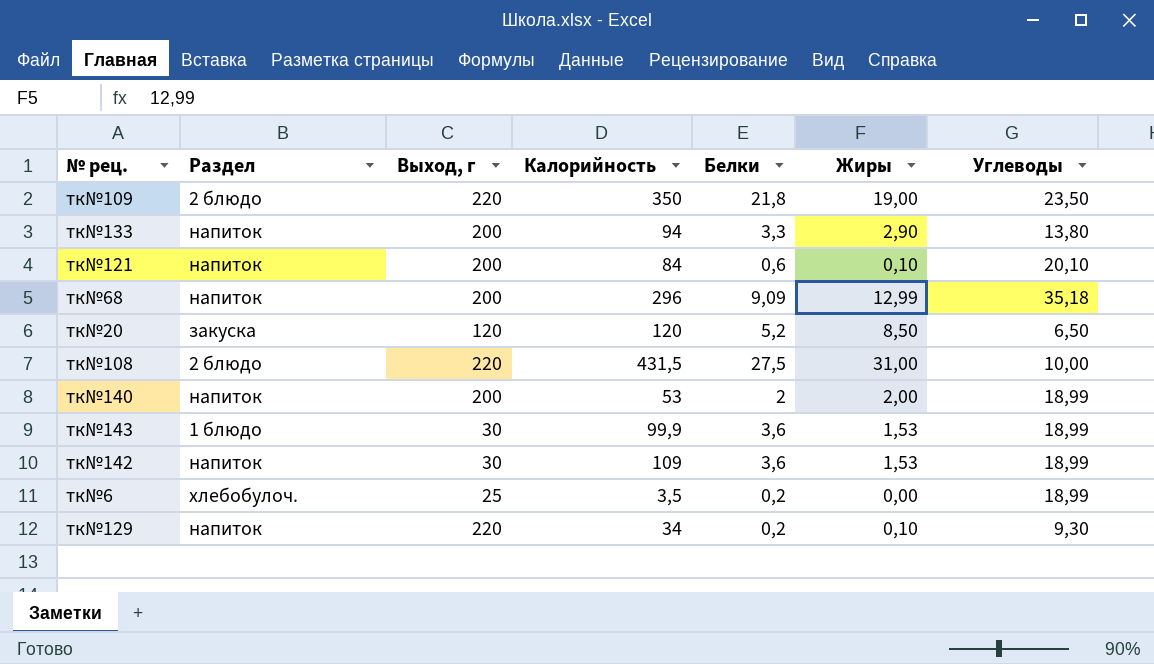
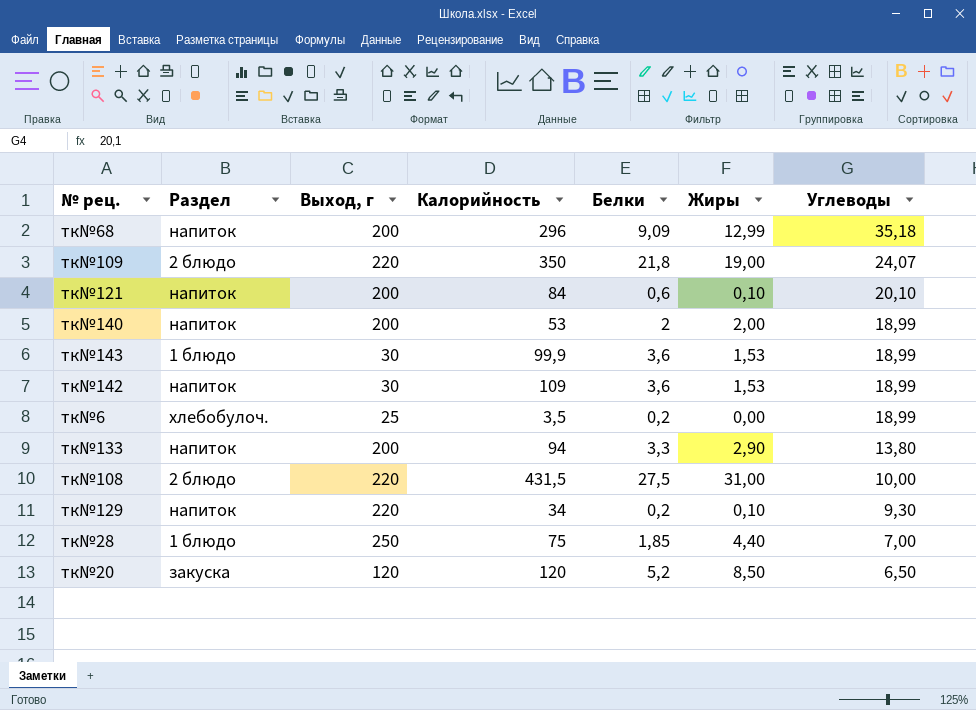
row order: none -> Углеводы descending
тк№109 | Углеводы: 23,50 -> 24,07
row тк№28: none -> 1 блюдо | 250 | 75 | 1,85 | 4,40 | 7,00

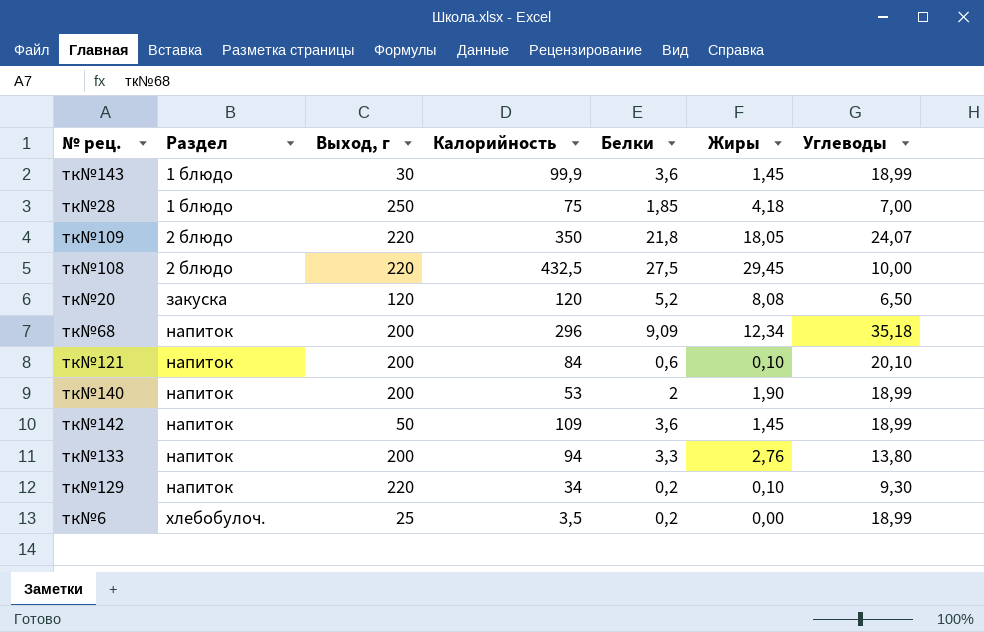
row order: Углеводы descending -> Раздел ascending
тк№143 | Жиры: 1,53 -> 1,45
тк№28 | Жиры: 4,40 -> 4,18
тк№109 | Жиры: 19,00 -> 18,05
тк№108 | Калорийность: 431,5 -> 432,5
тк№108 | Жиры: 31,00 -> 29,45
тк№20 | Жиры: 8,50 -> 8,08
тк№68 | Жиры: 12,99 -> 12,34
тк№140 | Жиры: 2,00 -> 1,90
тк№142 | Выход, г: 30 -> 50
тк№142 | Жиры: 1,53 -> 1,45
тк№133 | Жиры: 2,90 -> 2,76

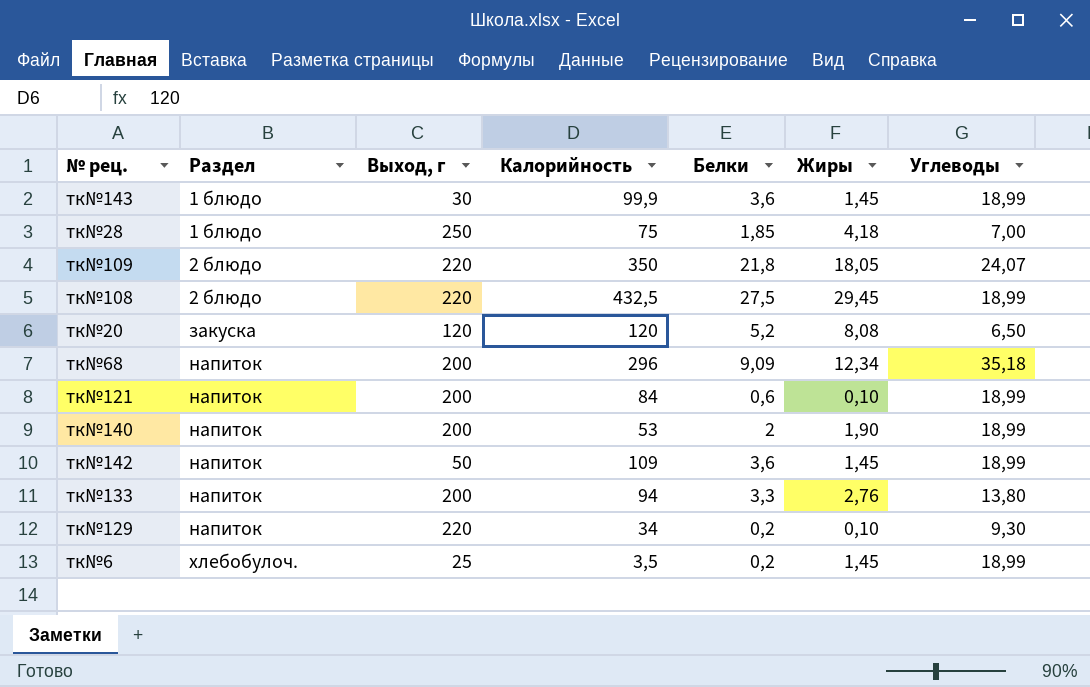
тк№108 | Углеводы: 10,00 -> 18,99
тк№121 | Углеводы: 20,10 -> 18,99
тк№6 | Жиры: 0,00 -> 1,45

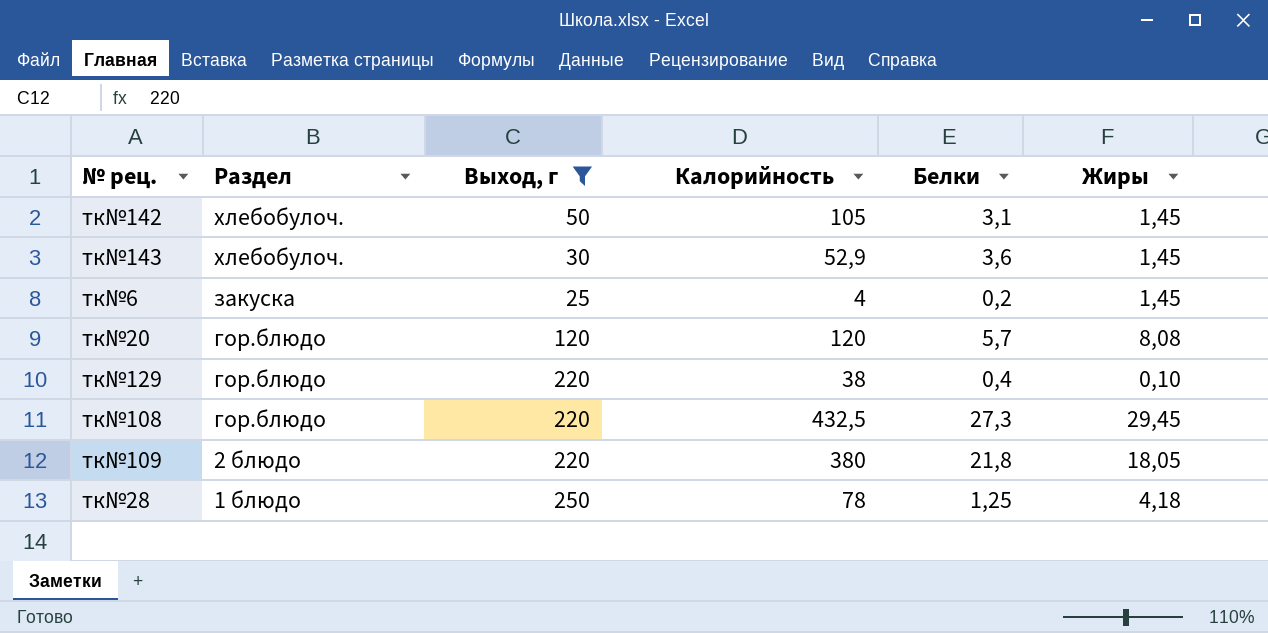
filter: none -> Выход, г != 200
row order: Раздел ascending -> Раздел descending
column Углеводы | position: 7 -> none
тк№142 | Раздел: напиток -> хлебобулоч.
тк№142 | Калорийность: 109 -> 105
тк№142 | Белки: 3,6 -> 3,1
тк№143 | Раздел: 1 блюдо -> хлебобулоч.
тк№143 | Калорийность: 99,9 -> 52,9
тк№6 | Раздел: хлебобулоч. -> закуска
тк№6 | Калорийность: 3,5 -> 4
тк№20 | Раздел: закуска -> гор.блюдо
тк№20 | Белки: 5,2 -> 5,7
тк№129 | Раздел: напиток -> гор.блюдо
тк№129 | Калорийность: 34 -> 38
тк№129 | Белки: 0,2 -> 0,4
тк№108 | Раздел: 2 блюдо -> гор.блюдо
тк№108 | Белки: 27,5 -> 27,3
тк№109 | Калорийность: 350 -> 380
тк№28 | Калорийность: 75 -> 78
тк№28 | Белки: 1,85 -> 1,25

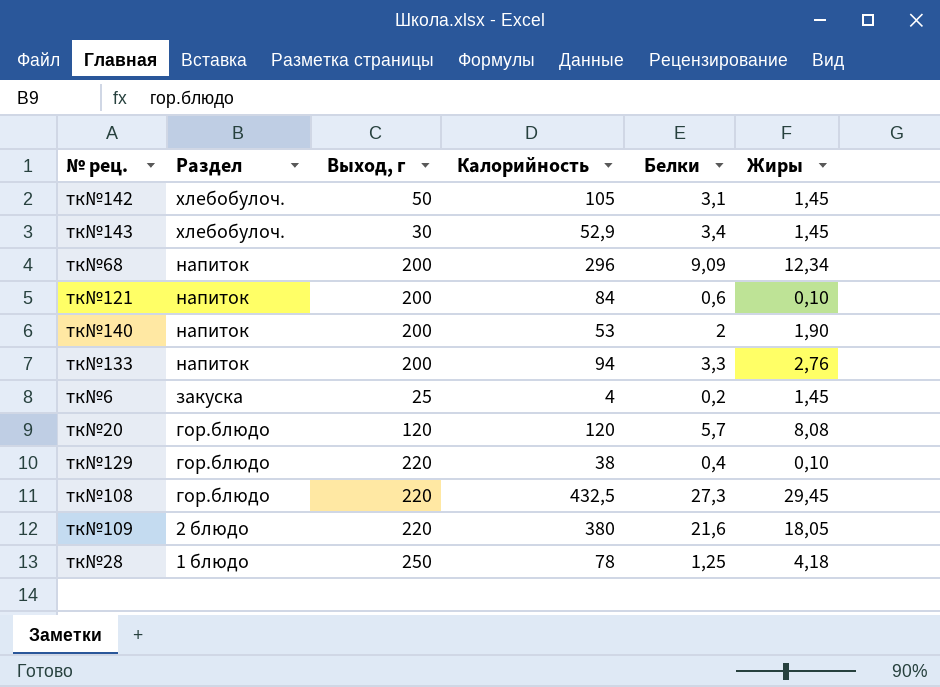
filter: Выход, г != 200 -> none
тк№143 | Белки: 3,6 -> 3,4
тк№109 | Белки: 21,8 -> 21,6

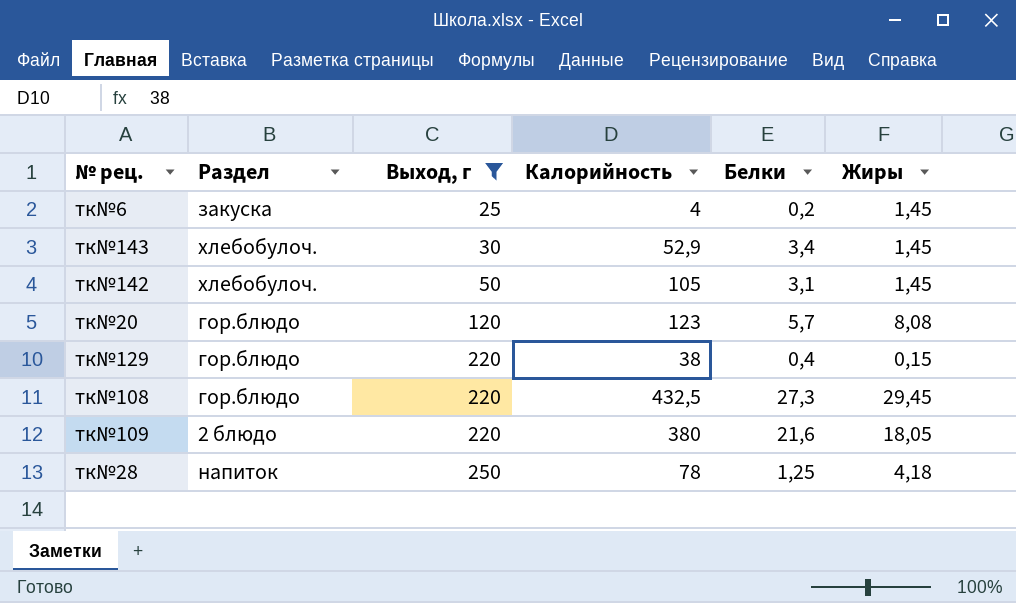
filter: none -> Выход, г != 200
row order: Раздел descending -> Выход, г ascending
тк№20 | Калорийность: 120 -> 123
тк№129 | Жиры: 0,10 -> 0,15
тк№28 | Раздел: 1 блюдо -> напиток

